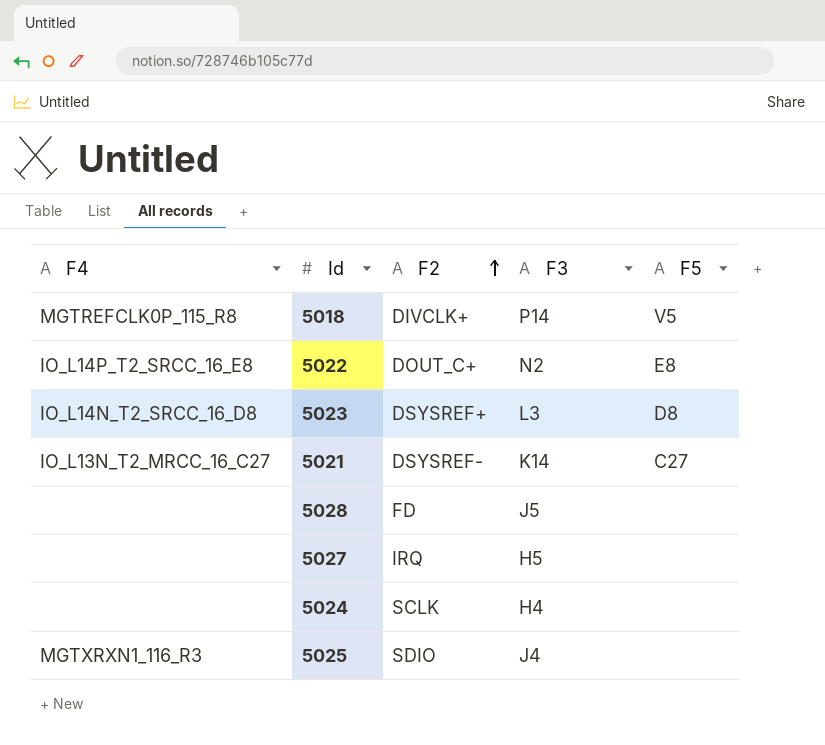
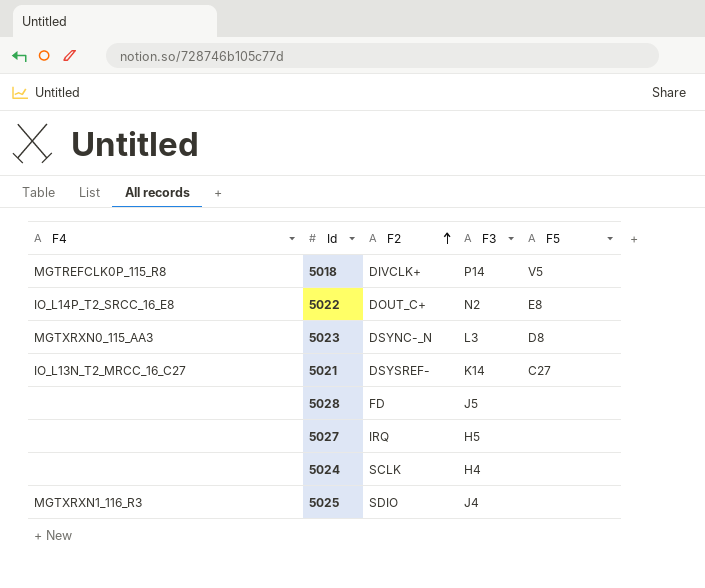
5023 | F4: IO_L14N_T2_SRCC_16_D8 -> MGTXRXN0_115_AA3
5023 | F2: DSYSREF+ -> DSYNC-_N

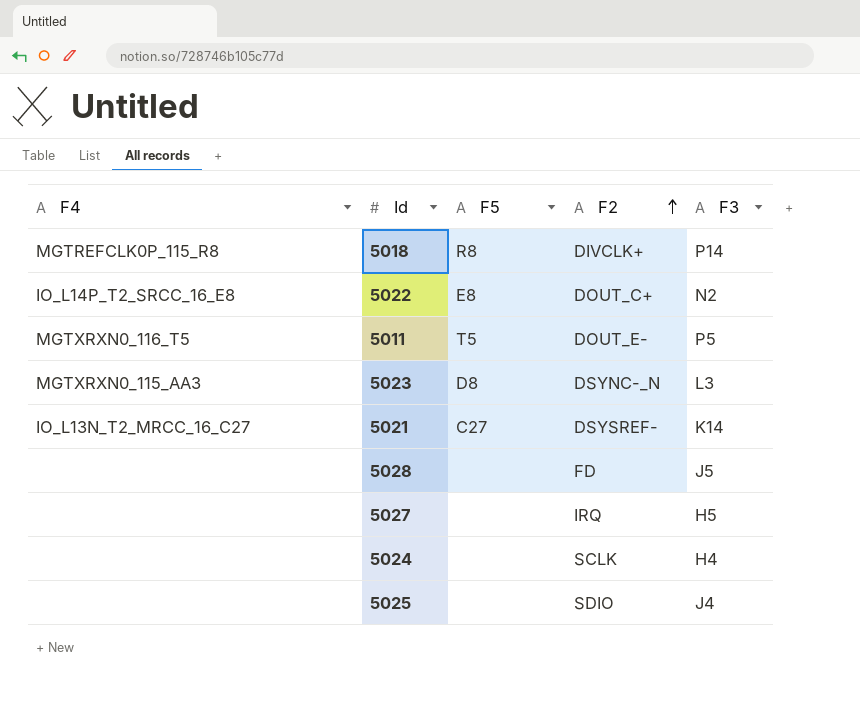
column F5 | position: 5 -> 3
5018 | F5: V5 -> R8
row 5011: none -> MGTXRXN0_116_T5 | T5 | DOUT_E- | P5
5025 | F4: MGTXRXN1_116_R3 -> none

